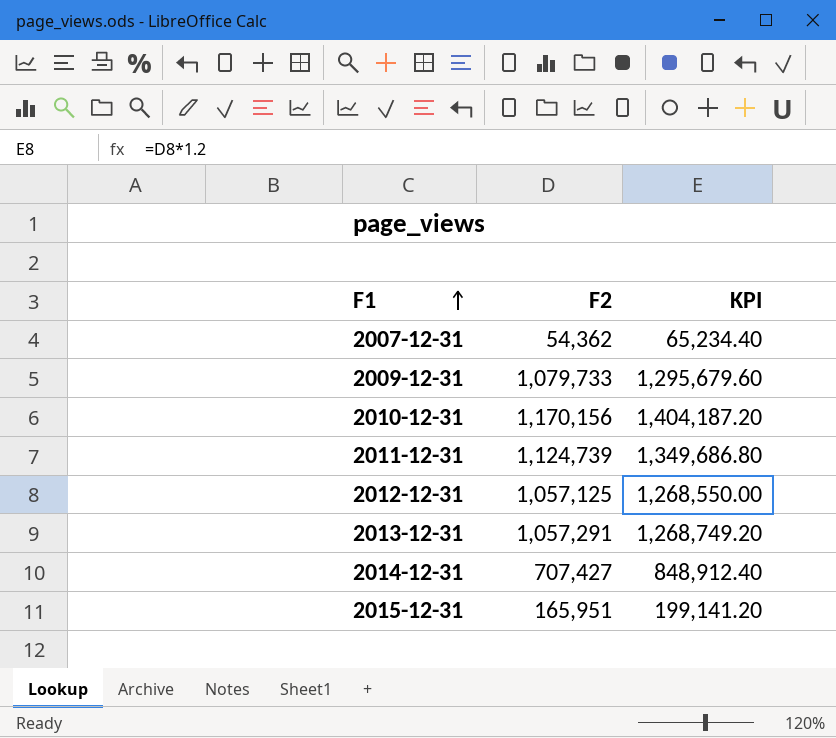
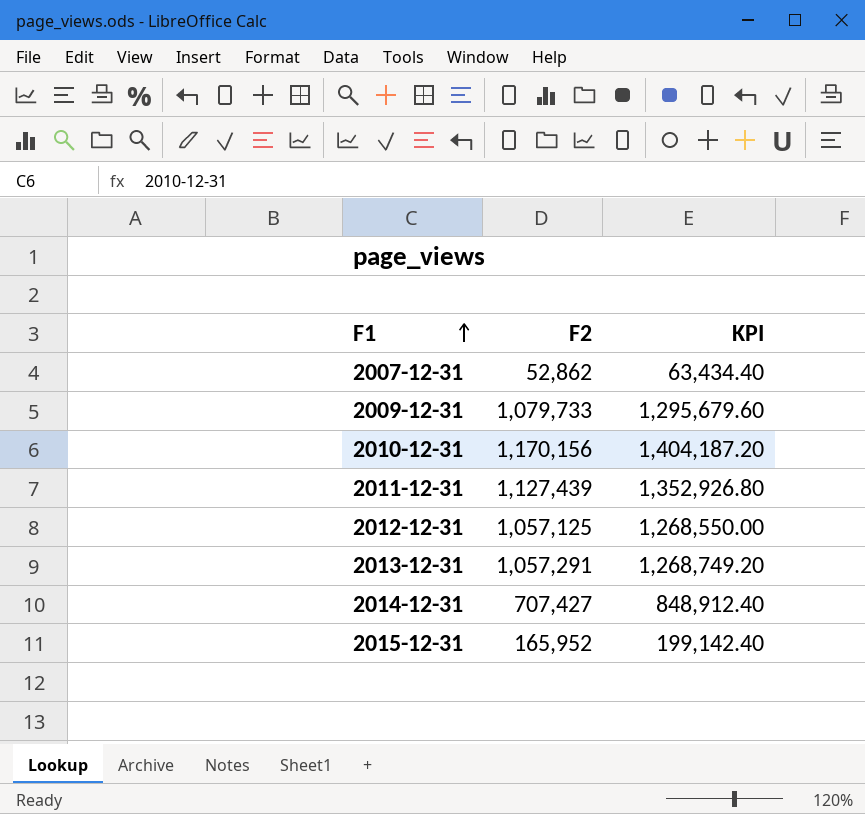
2007-12-31 | F2: 54,362 -> 52,862
2007-12-31 | KPI: 65,234.40 -> 63,434.40
2011-12-31 | F2: 1,124,739 -> 1,127,439
2011-12-31 | KPI: 1,349,686.80 -> 1,352,926.80
2015-12-31 | F2: 165,951 -> 165,952
2015-12-31 | KPI: 199,141.20 -> 199,142.40

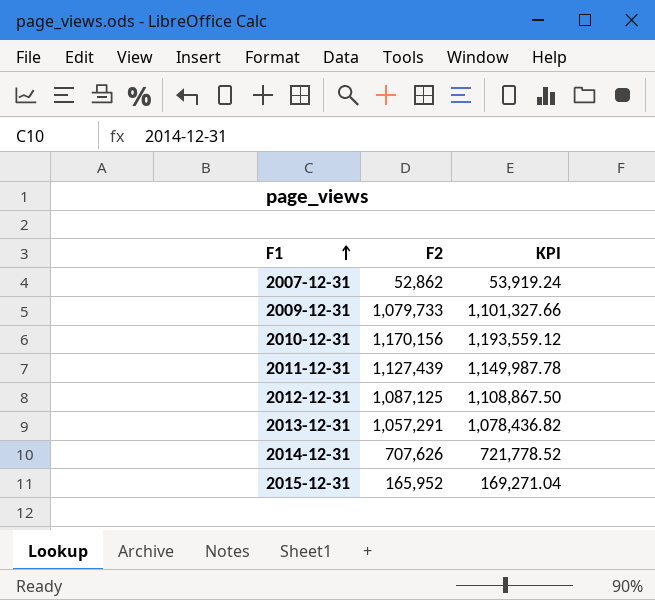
column KPI | formula: [F2] * 1.2 -> [F2] * 1.02
2012-12-31 | F2: 1,057,125 -> 1,087,125
2014-12-31 | F2: 707,427 -> 707,626

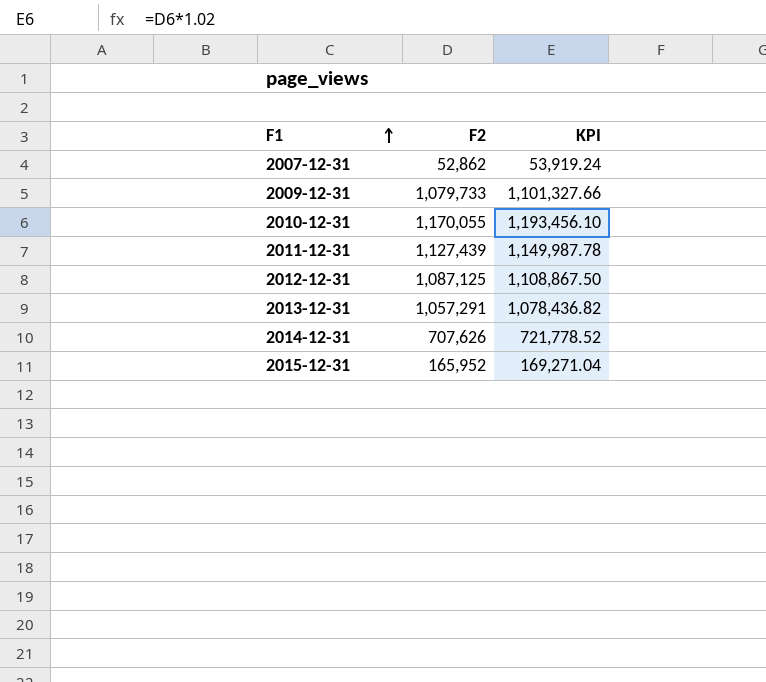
2010-12-31 | F2: 1,170,156 -> 1,170,055
2010-12-31 | KPI: 1,193,559.12 -> 1,193,456.10

